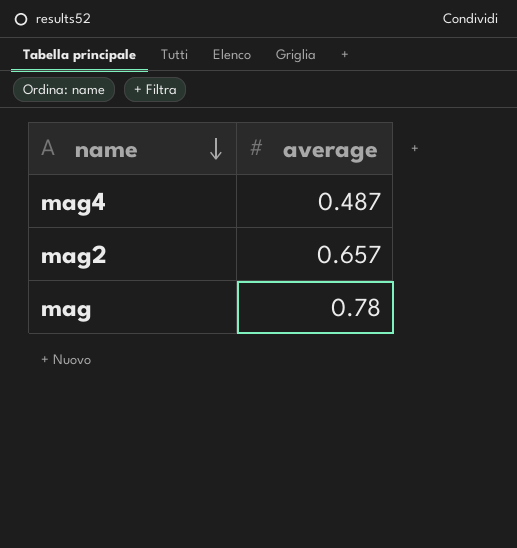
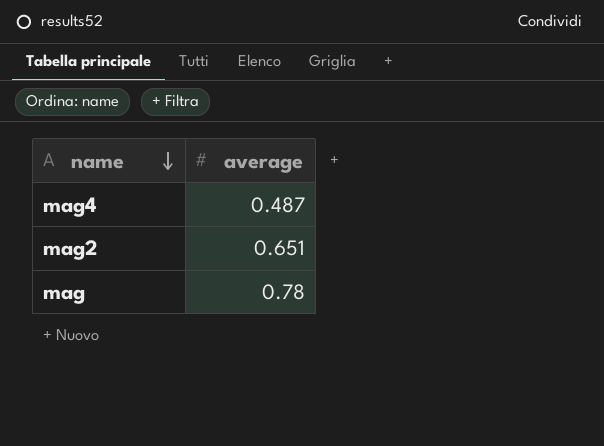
mag2 | average: 0.657 -> 0.651

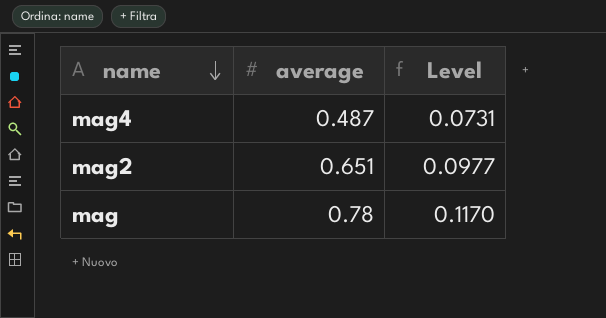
column Level | formula: none -> [average] * 0.15

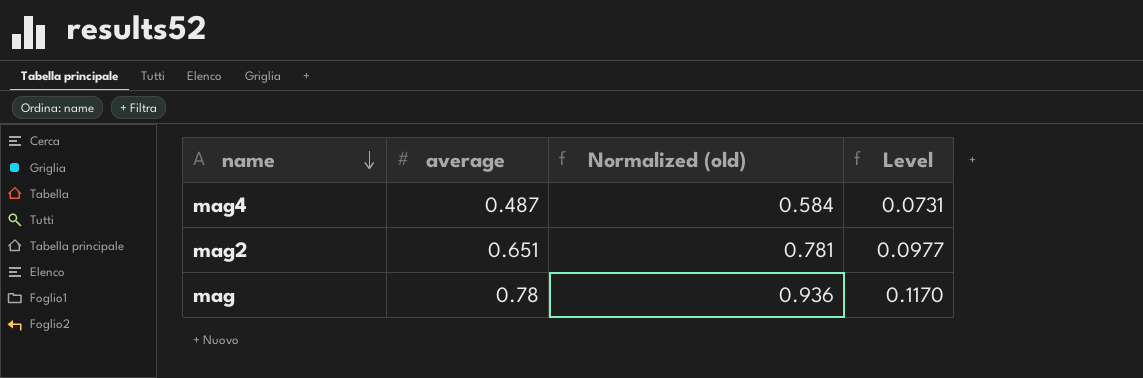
column Normalized (old) | formula: none -> [average] * 1.2

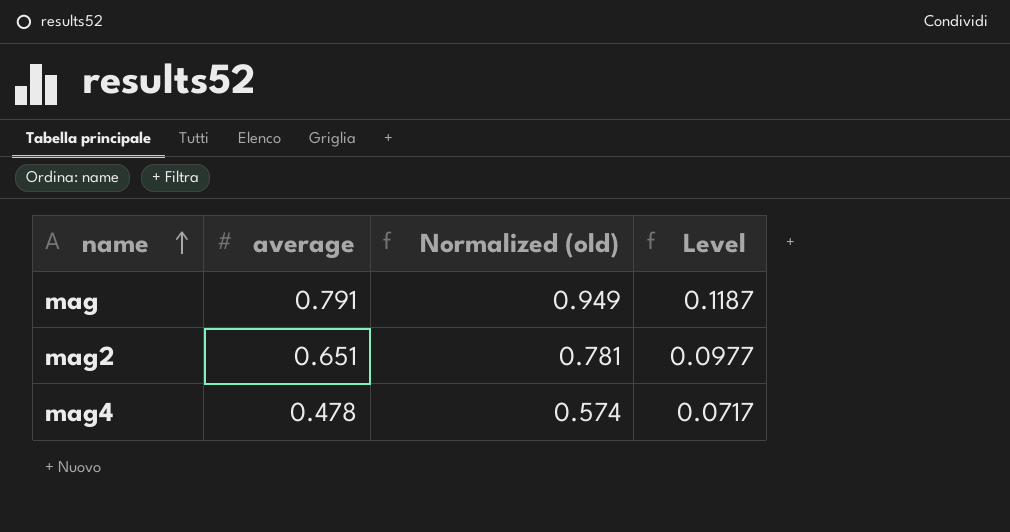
row order: name descending -> name ascending
mag | average: 0.78 -> 0.791
mag | Normalized (old): 0.936 -> 0.949
mag | Level: 0.1170 -> 0.1187
mag4 | average: 0.487 -> 0.478
mag4 | Normalized (old): 0.584 -> 0.574
mag4 | Level: 0.0731 -> 0.0717

